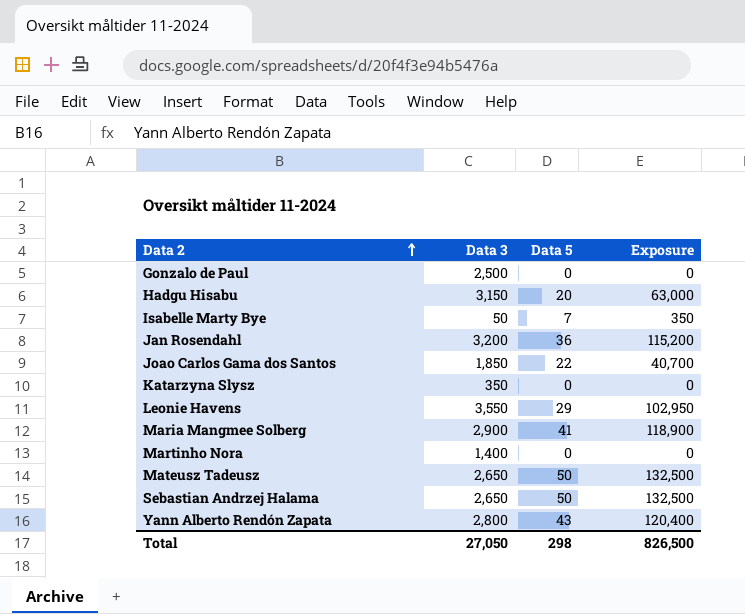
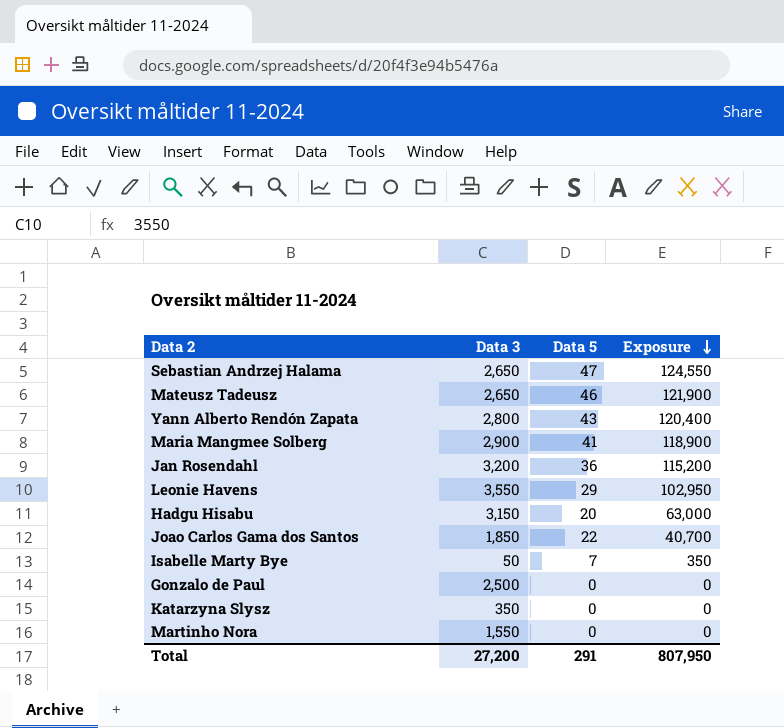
row order: Data 2 ascending -> Exposure descending
Sebastian Andrzej Halama | Data 5: 50 -> 47
Sebastian Andrzej Halama | Exposure: 132,500 -> 124,550
Mateusz Tadeusz | Data 5: 50 -> 46
Mateusz Tadeusz | Exposure: 132,500 -> 121,900
Martinho Nora | Data 3: 1,400 -> 1,550
Total | Data 3: 27,050 -> 27,200
Total | Data 5: 298 -> 291
Total | Exposure: 826,500 -> 807,950

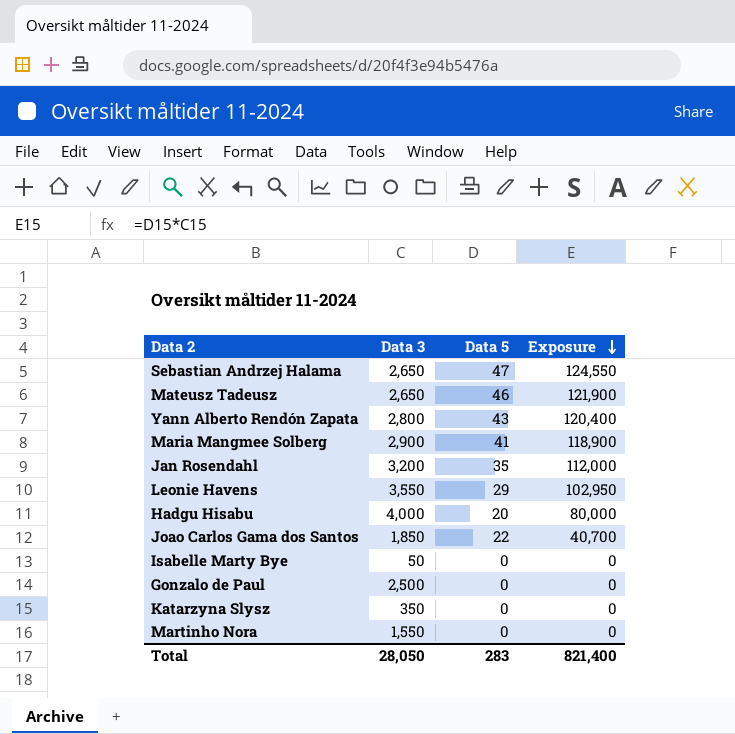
Jan Rosendahl | Data 5: 36 -> 35
Jan Rosendahl | Exposure: 115,200 -> 112,000
Hadgu Hisabu | Data 3: 3,150 -> 4,000
Hadgu Hisabu | Exposure: 63,000 -> 80,000
Isabelle Marty Bye | Data 5: 7 -> 0
Isabelle Marty Bye | Exposure: 350 -> 0
Total | Data 3: 27,200 -> 28,050
Total | Data 5: 291 -> 283
Total | Exposure: 807,950 -> 821,400

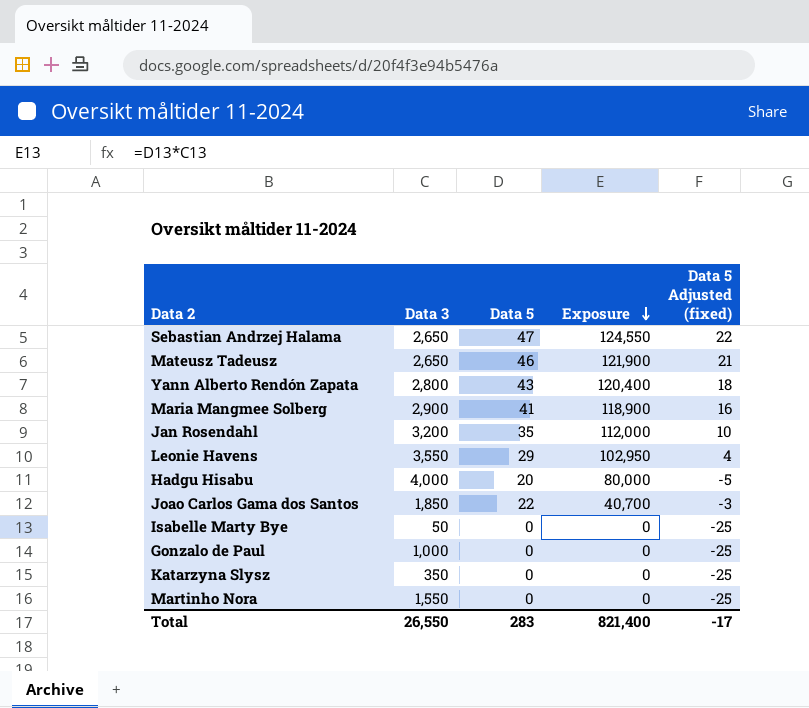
column Data 5 Adjusted (fixed) | formula: none -> [Data 5] - 25
Gonzalo de Paul | Data 3: 2,500 -> 1,000
Total | Data 3: 28,050 -> 26,550

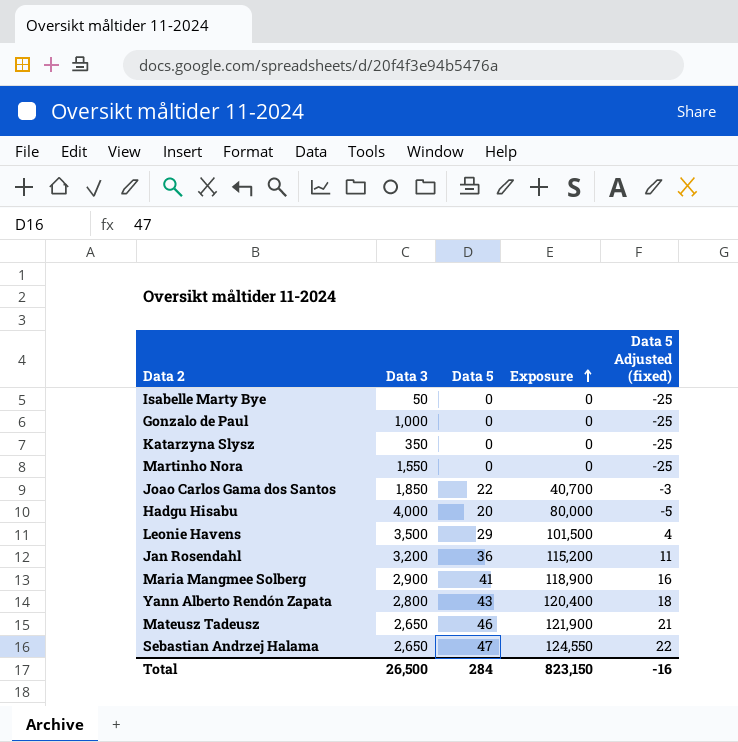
row order: Exposure descending -> Exposure ascending
Leonie Havens | Data 3: 3,550 -> 3,500
Leonie Havens | Exposure: 102,950 -> 101,500
Jan Rosendahl | Data 5: 35 -> 36
Jan Rosendahl | Exposure: 112,000 -> 115,200
Jan Rosendahl | Data 5 Adjusted (fixed): 10 -> 11
Total | Data 3: 26,550 -> 26,500
Total | Data 5: 283 -> 284
Total | Exposure: 821,400 -> 823,150
Total | Data 5 Adjusted (fixed): -17 -> -16

